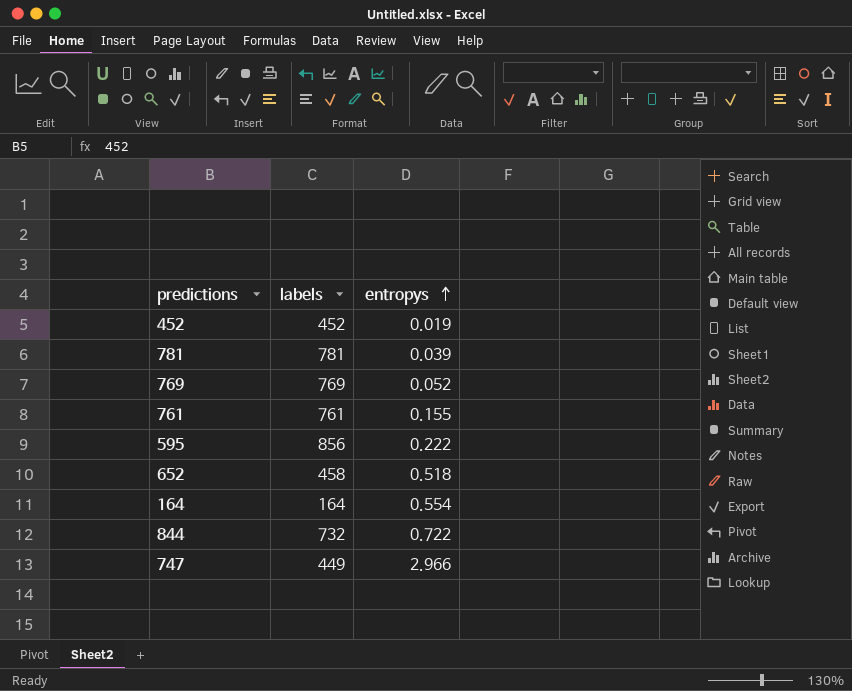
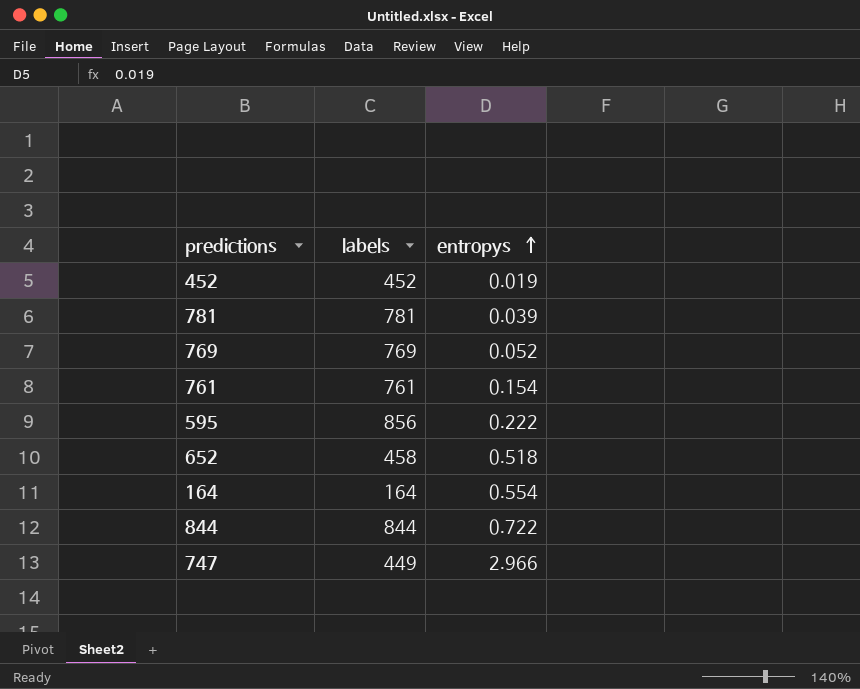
761 | entropys: 0.155 -> 0.154
844 | labels: 732 -> 844

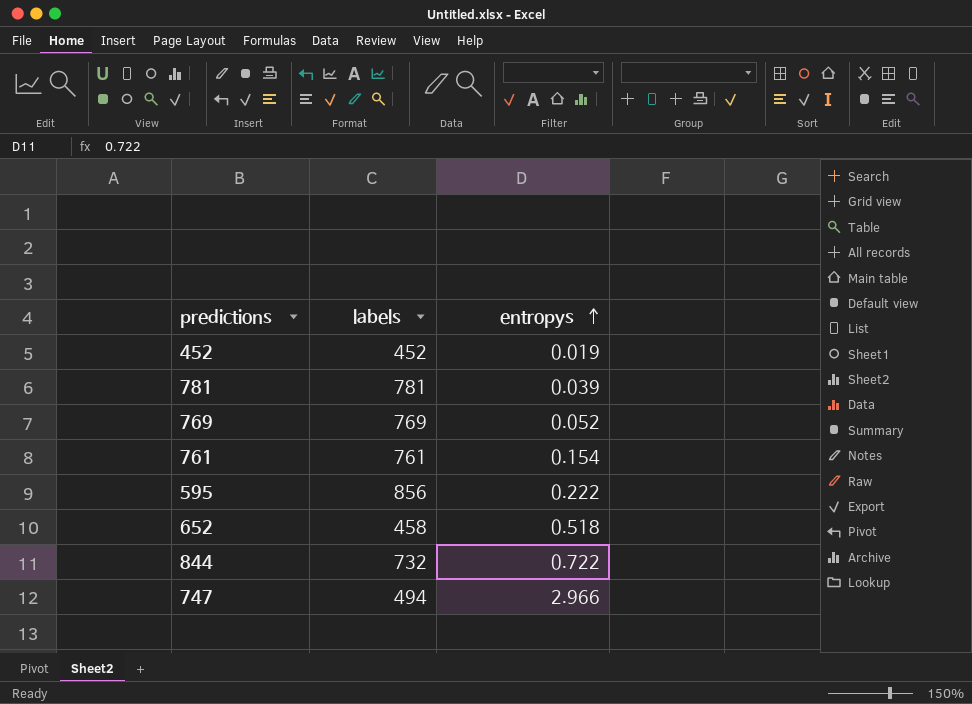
row 164: 164 | 0.554 -> none
844 | labels: 844 -> 732
747 | labels: 449 -> 494

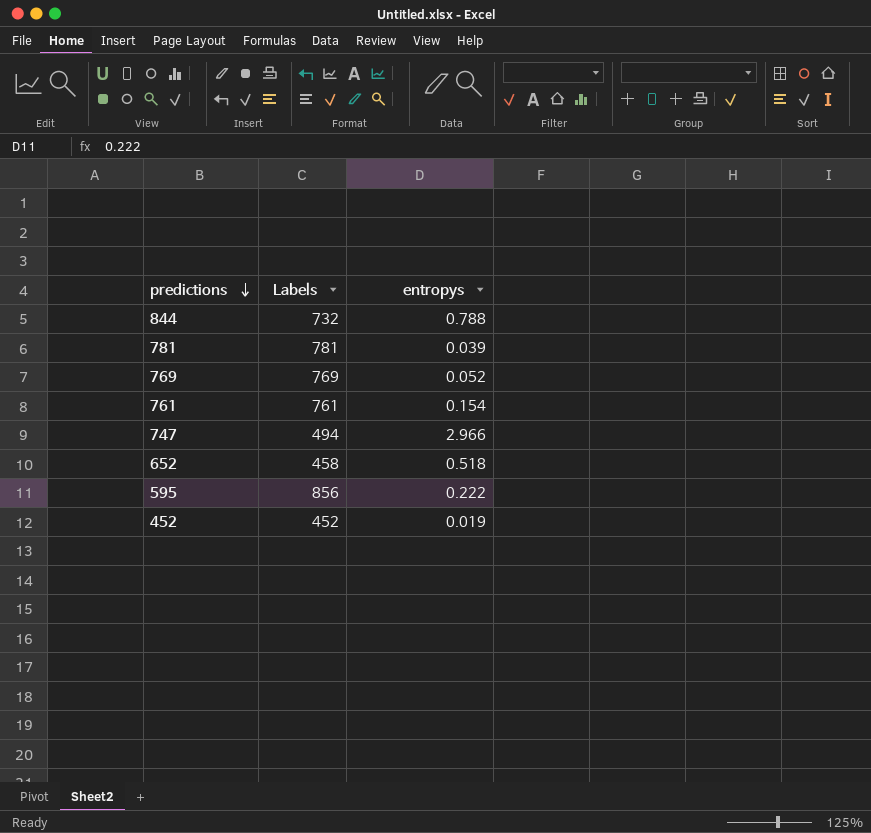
row order: entropys ascending -> predictions descending
column name: labels -> Labels
844 | entropys: 0.722 -> 0.788

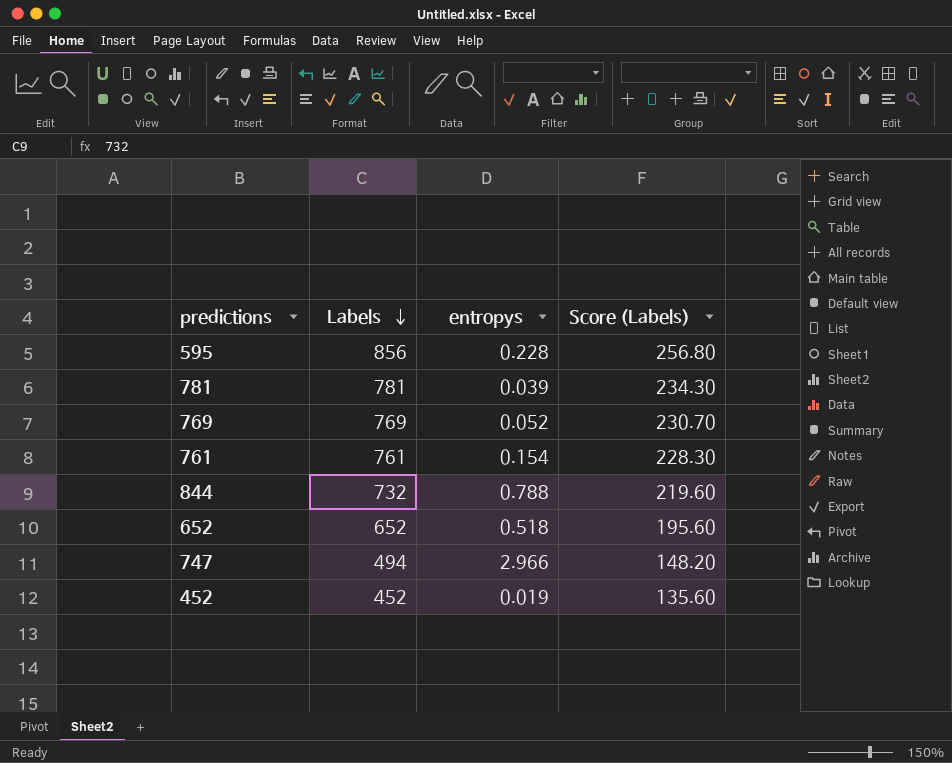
row order: predictions descending -> Labels descending
column Score (Labels) | formula: none -> [Labels] * 0.3
595 | entropys: 0.222 -> 0.228
652 | Labels: 458 -> 652

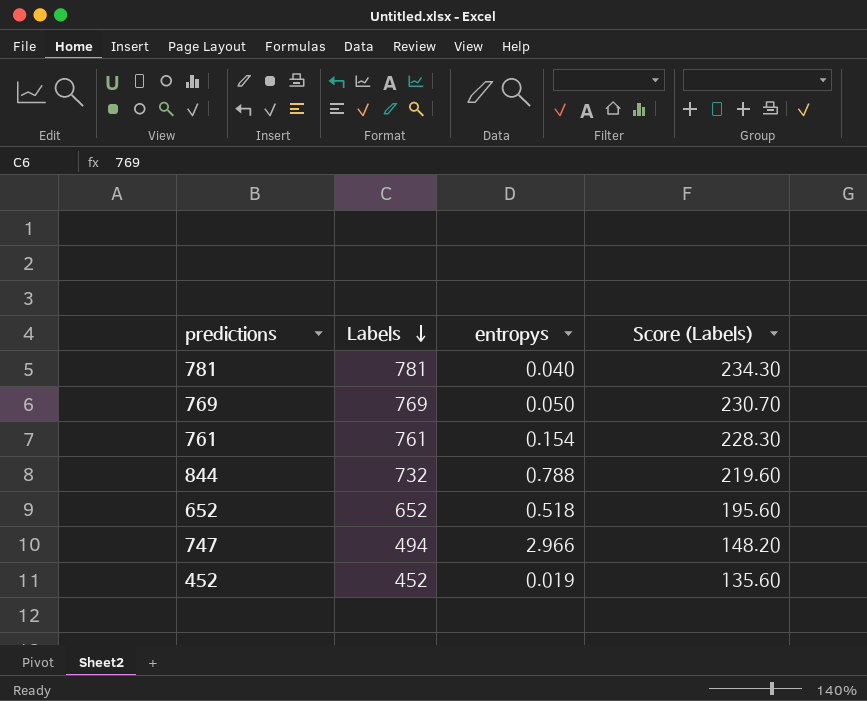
row 595: 856 | 0.228 | 256.80 -> none
781 | entropys: 0.039 -> 0.040
769 | entropys: 0.052 -> 0.050

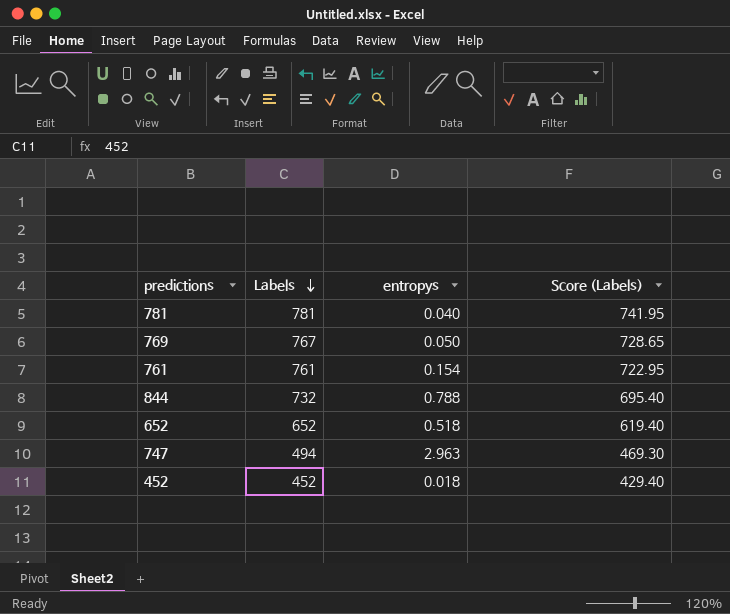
column Score (Labels) | formula: [Labels] * 0.3 -> [Labels] * 0.95
769 | Labels: 769 -> 767
747 | entropys: 2.966 -> 2.963
452 | entropys: 0.019 -> 0.018

